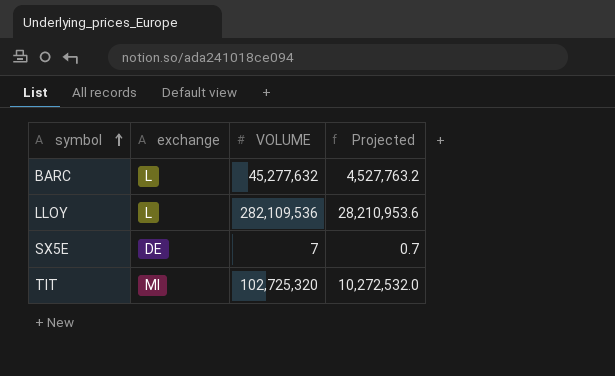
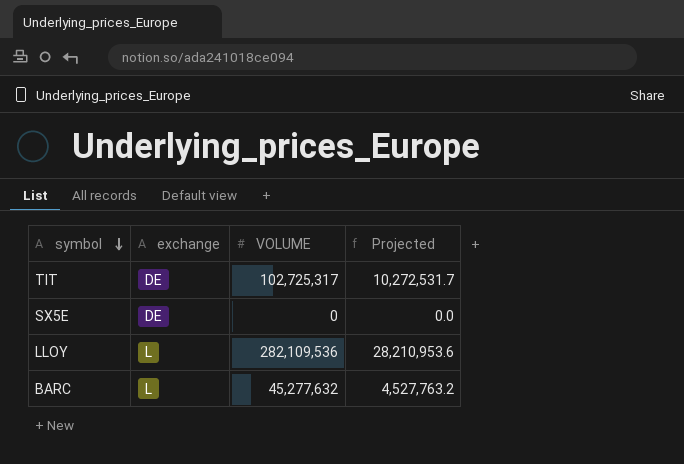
row order: symbol ascending -> symbol descending
TIT | exchange: MI -> DE
TIT | VOLUME: 102,725,320 -> 102,725,317
TIT | Projected: 10,272,532.0 -> 10,272,531.7
SX5E | VOLUME: 7 -> 0
SX5E | Projected: 0.7 -> 0.0

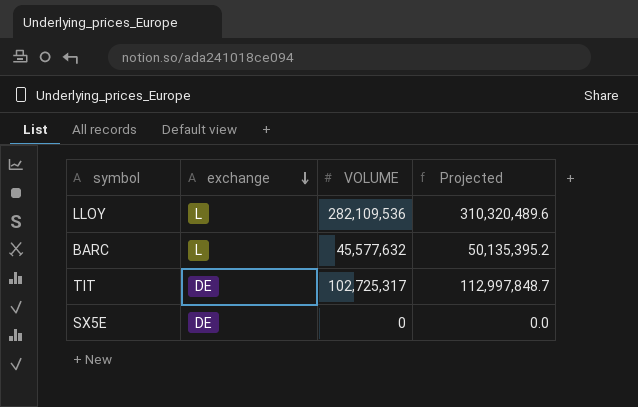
row order: symbol descending -> exchange descending
column Projected | formula: [VOLUME] * 0.1 -> [VOLUME] * 1.1
BARC | VOLUME: 45,277,632 -> 45,577,632

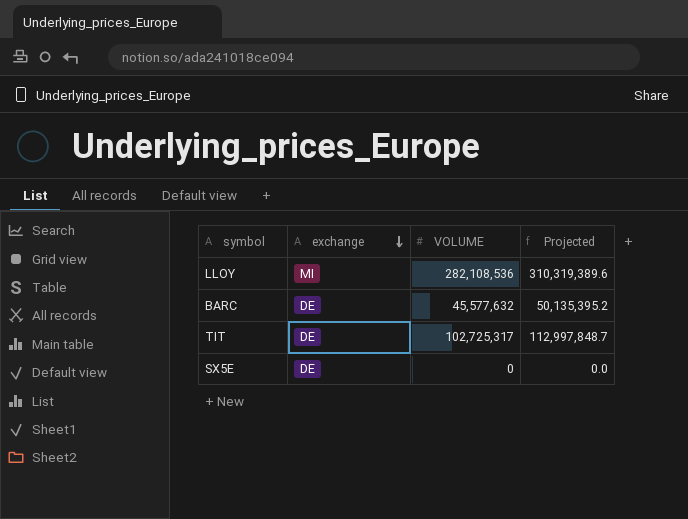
LLOY | exchange: L -> MI
LLOY | VOLUME: 282,109,536 -> 282,108,536
LLOY | Projected: 310,320,489.6 -> 310,319,389.6
BARC | exchange: L -> DE

